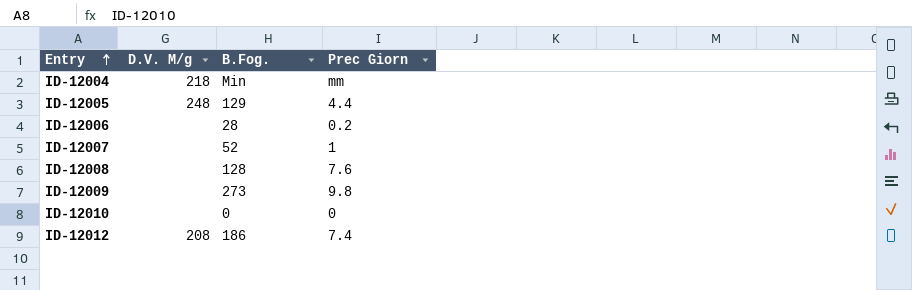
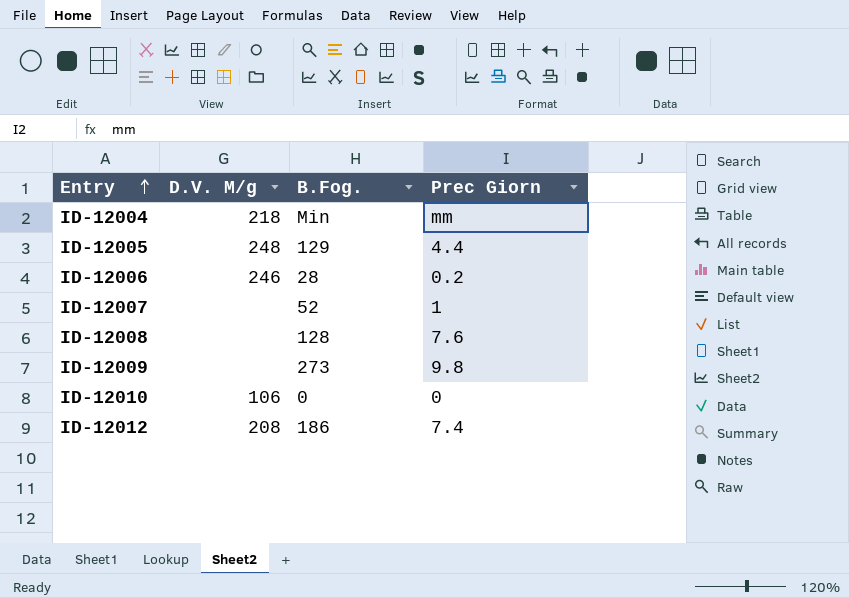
ID-12006 | D.V. M/g: none -> 246
ID-12010 | D.V. M/g: none -> 106

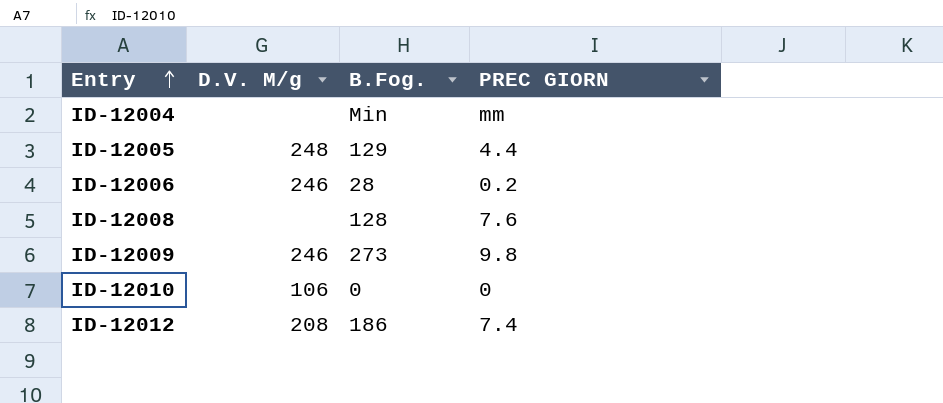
column name: Prec Giorn -> PREC GIORN
row ID-12007: none | 52 | 1 -> none
ID-12004 | D.V. M/g: 218 -> none
ID-12009 | D.V. M/g: none -> 246

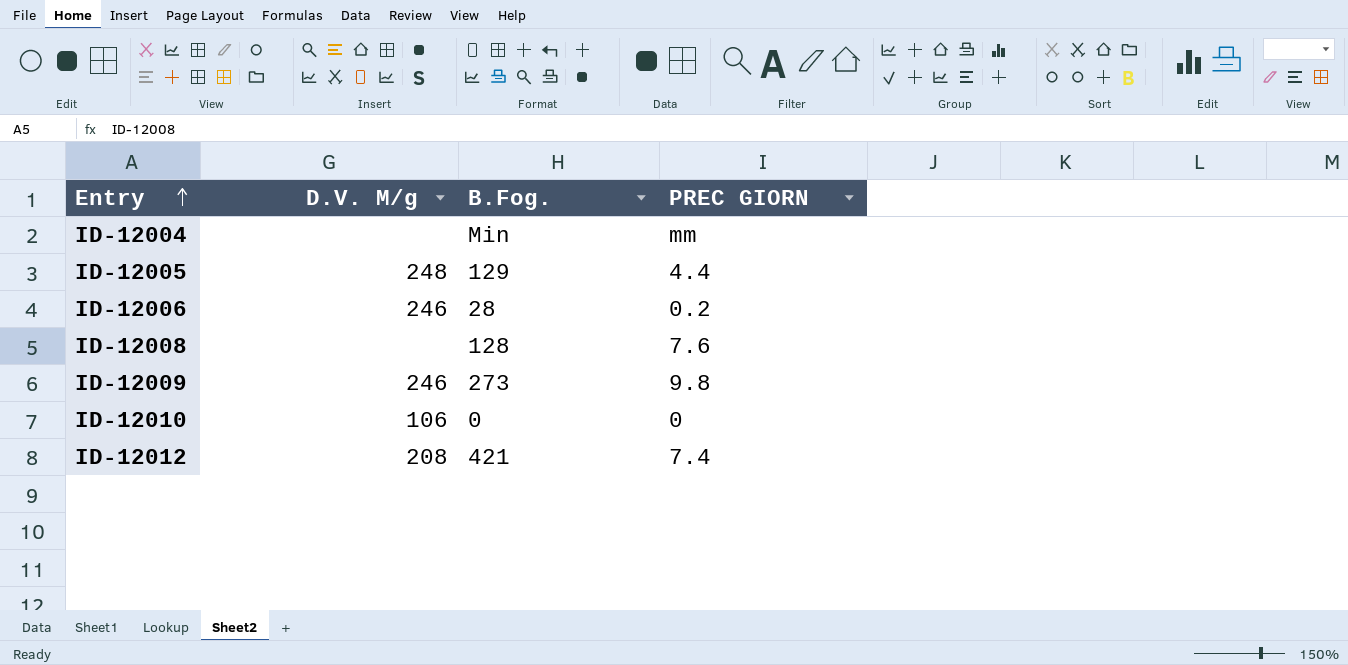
ID-12012 | B.Fog.: 186 -> 421

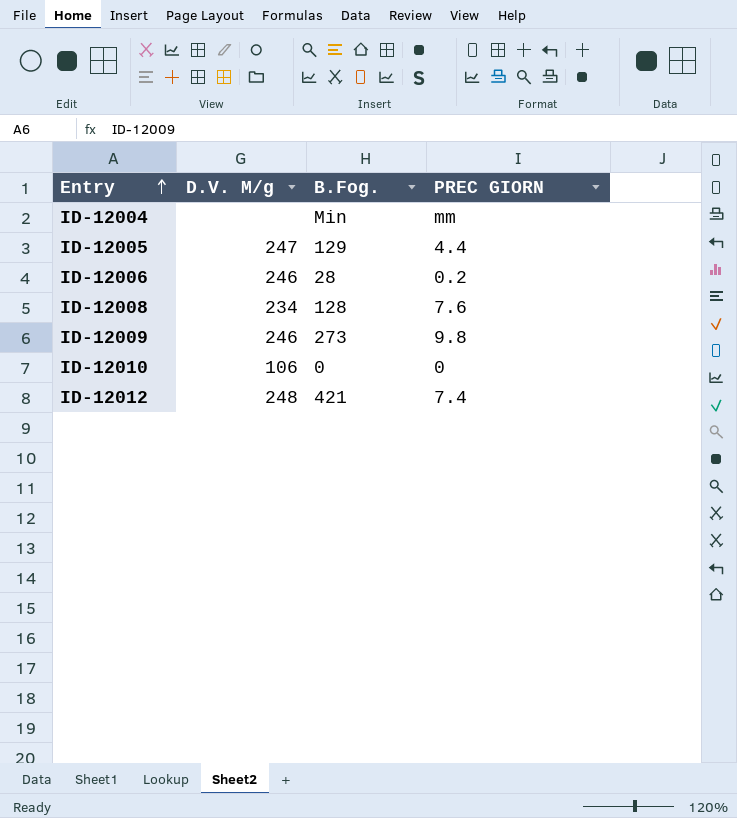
ID-12005 | D.V. M/g: 248 -> 247
ID-12008 | D.V. M/g: none -> 234
ID-12012 | D.V. M/g: 208 -> 248

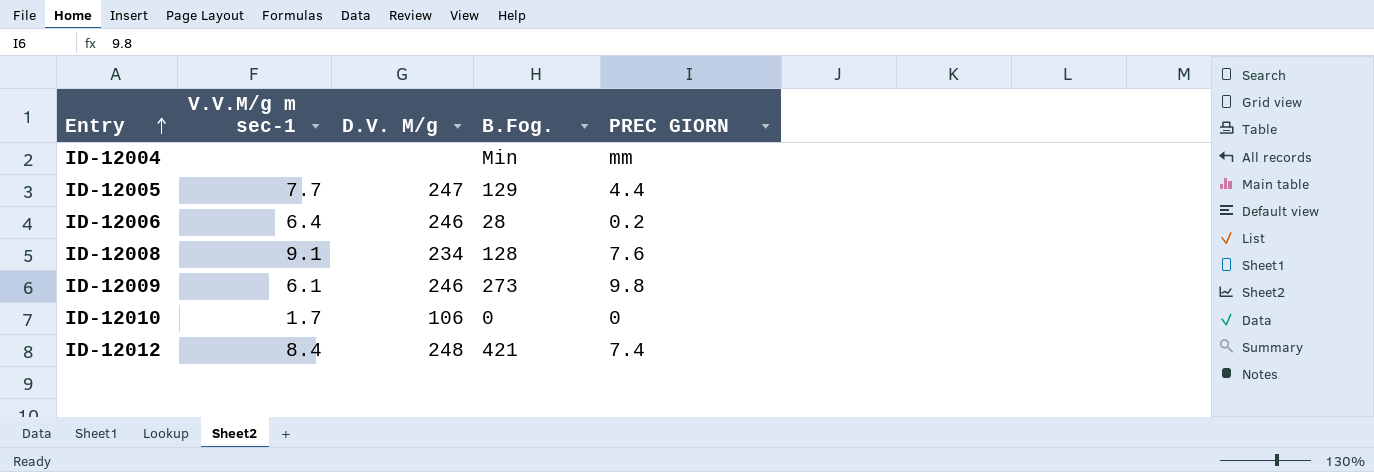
column V.V.M/g m sec-1 | position: none -> 2

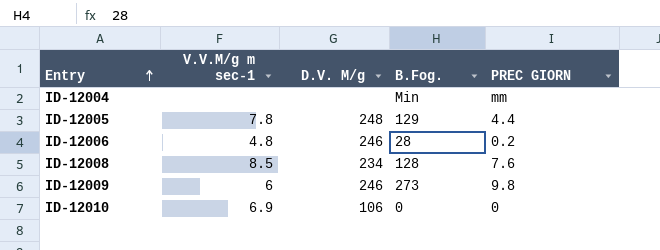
row ID-12012: 8.4 | 248 | 421 | 7.4 -> none
ID-12005 | V.V.M/g m sec-1: 7.7 -> 7.8
ID-12005 | D.V. M/g: 247 -> 248
ID-12006 | V.V.M/g m sec-1: 6.4 -> 4.8
ID-12008 | V.V.M/g m sec-1: 9.1 -> 8.5
ID-12009 | V.V.M/g m sec-1: 6.1 -> 6
ID-12010 | V.V.M/g m sec-1: 1.7 -> 6.9

